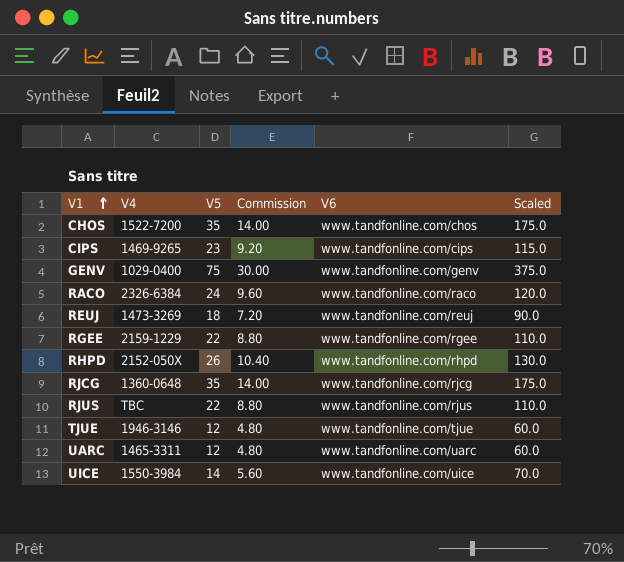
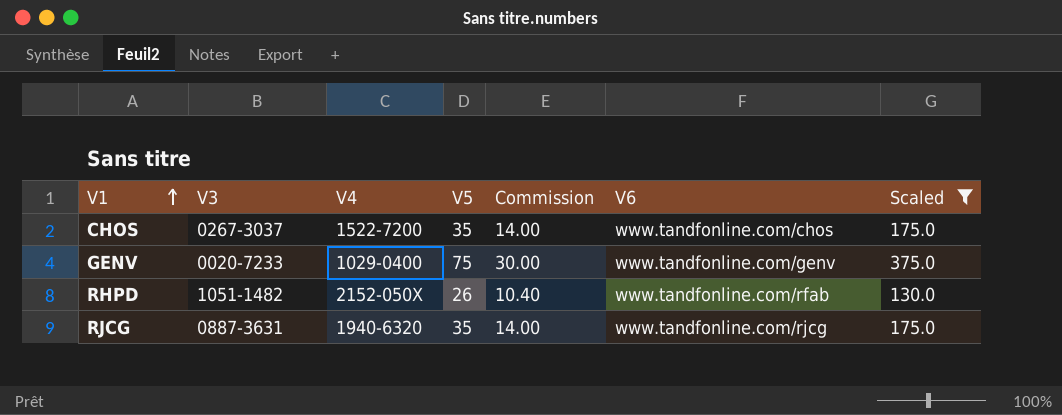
filter: none -> Scaled >= 130.0
column V3 | position: none -> 2
RHPD | V6: www.tandfonline.com/rhpd -> www.tandfonline.com/rfab
RJCG | V4: 1360-0648 -> 1940-6320

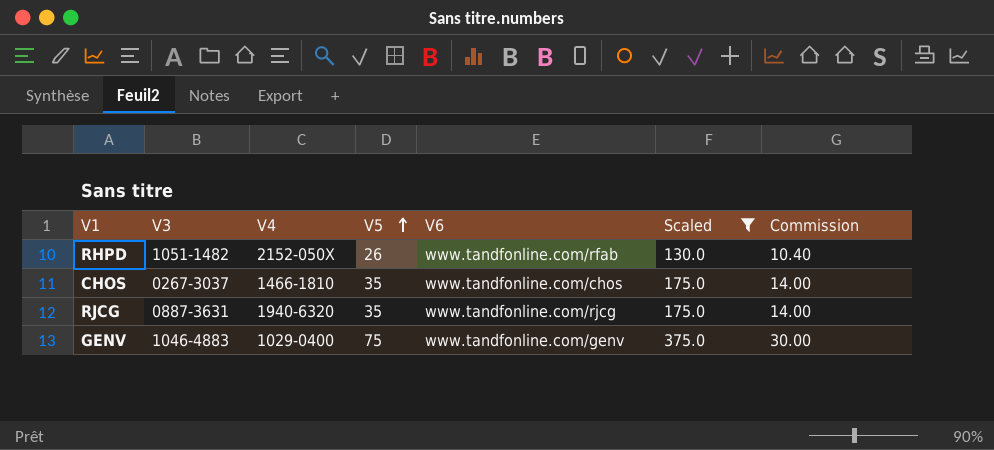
row order: V1 ascending -> V5 ascending
column Commission | position: 5 -> 7
CHOS | V4: 1522-7200 -> 1466-1810
GENV | V3: 0020-7233 -> 1046-4883

